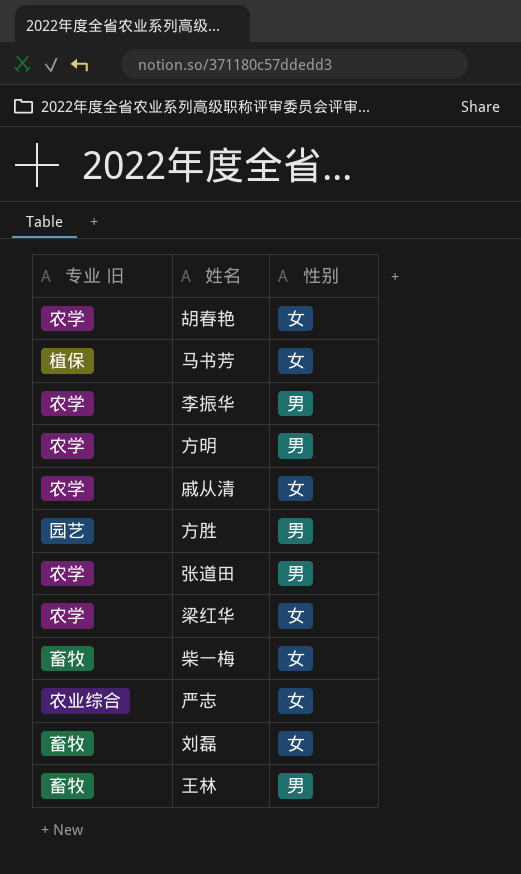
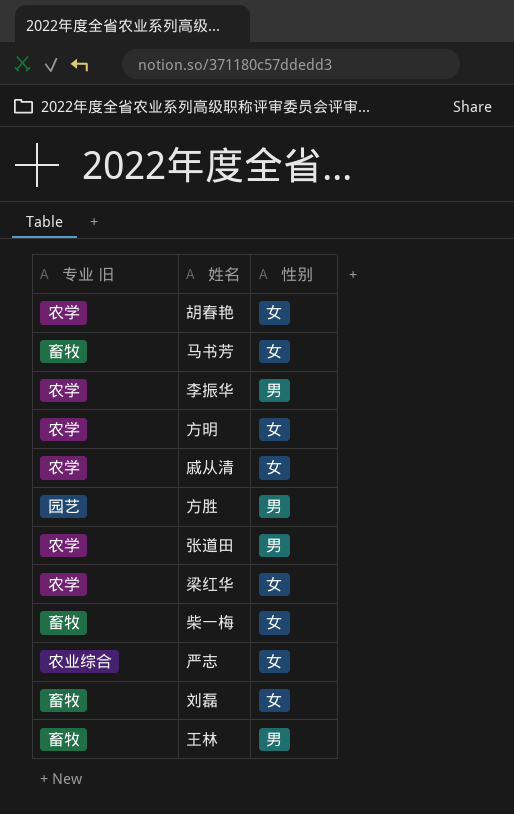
马书芳 | 专业 旧: 植保 -> 畜牧
方明 | 性别: 男 -> 女

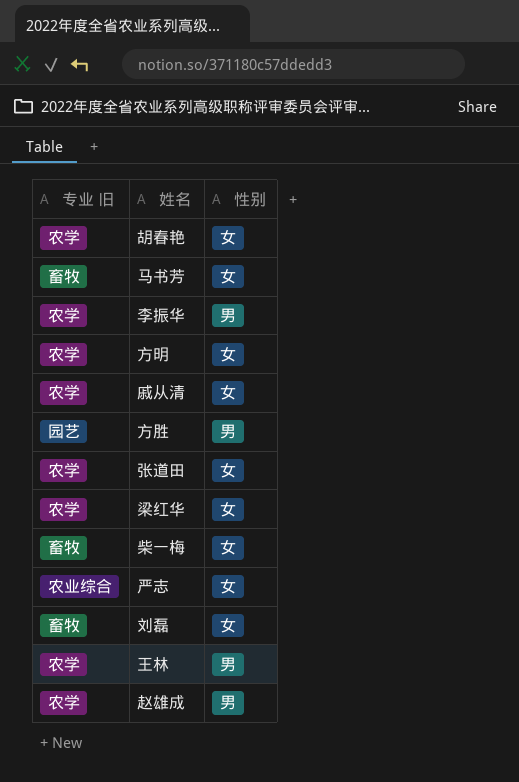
张道田 | 性别: 男 -> 女
王林 | 专业 旧: 畜牧 -> 农学
row 赵雄成: none -> 农学 | 男

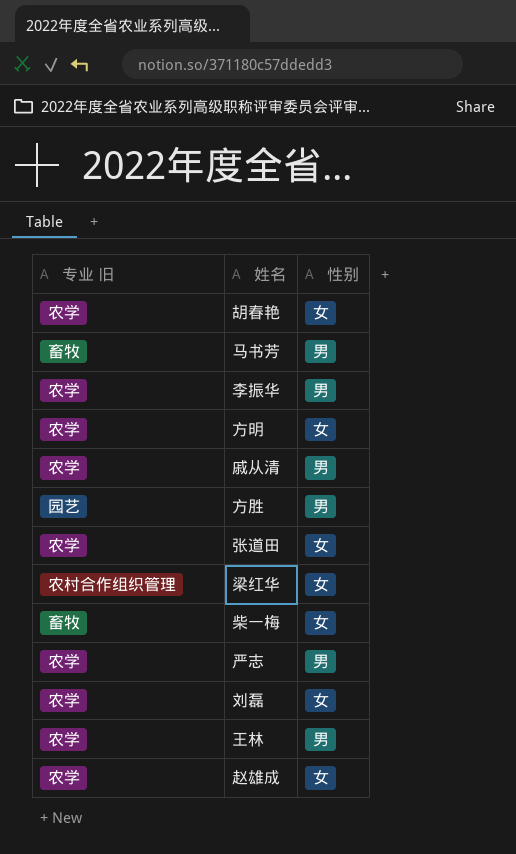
马书芳 | 性别: 女 -> 男
戚从清 | 性别: 女 -> 男
梁红华 | 专业 旧: 农学 -> 农村合作组织管理
严志 | 专业 旧: 农业综合 -> 农学
严志 | 性别: 女 -> 男
刘磊 | 专业 旧: 畜牧 -> 农学
赵雄成 | 性别: 男 -> 女

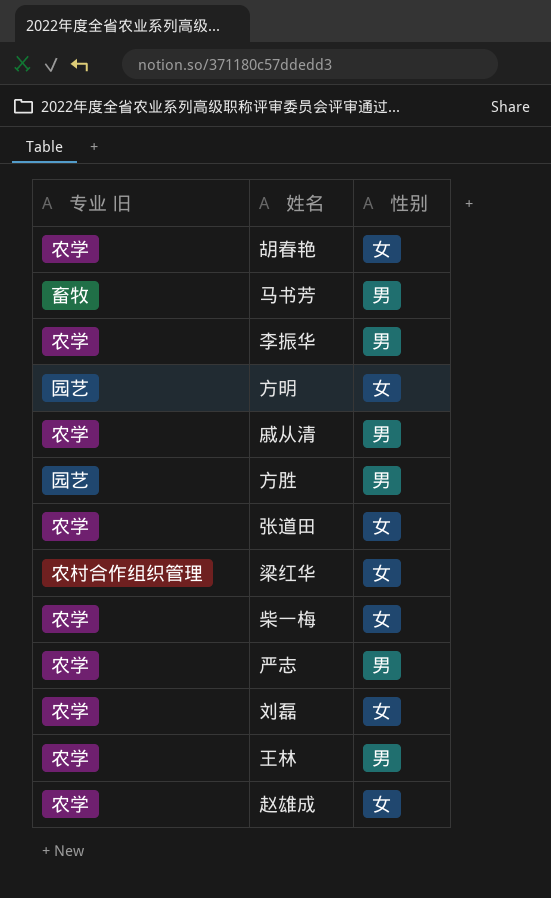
方明 | 专业 旧: 农学 -> 园艺
柴一梅 | 专业 旧: 畜牧 -> 农学

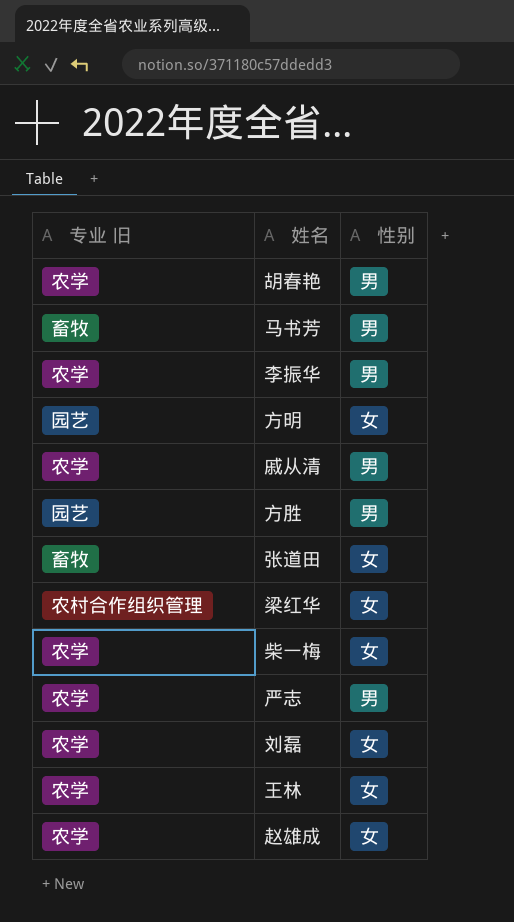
胡春艳 | 性别: 女 -> 男
张道田 | 专业 旧: 农学 -> 畜牧
王林 | 性别: 男 -> 女

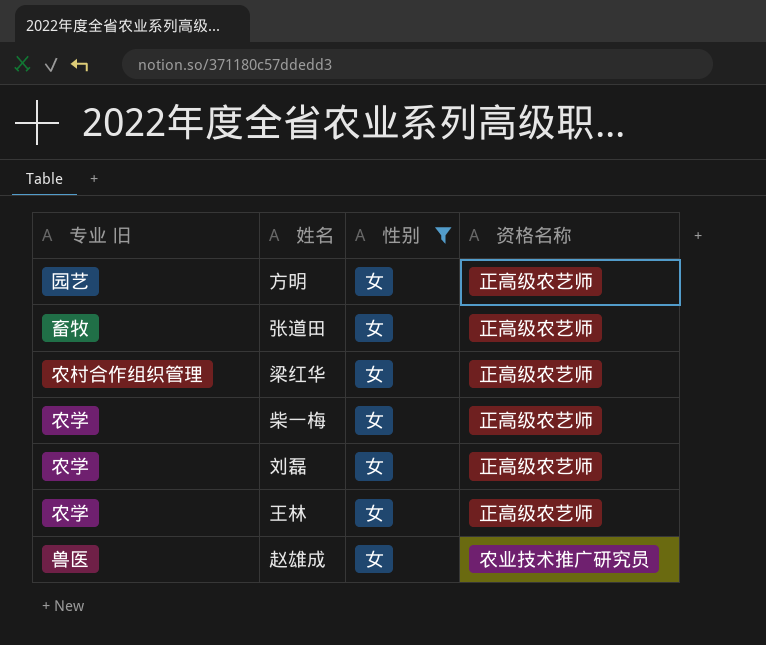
filter: none -> 性别 = 女
column 资格名称 | position: none -> 4
赵雄成 | 专业 旧: 农学 -> 兽医

